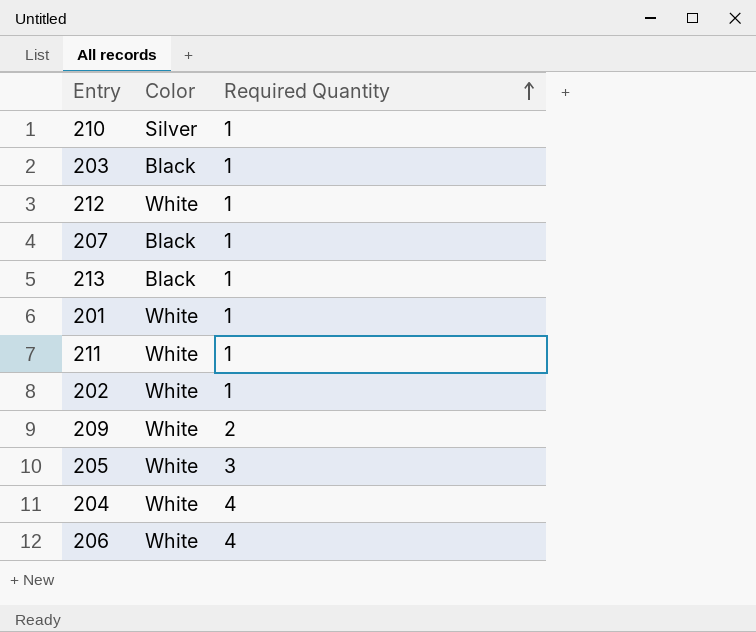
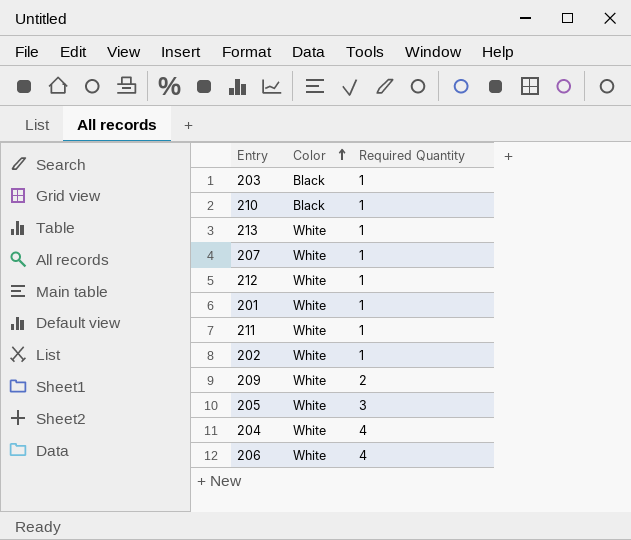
row order: Required Quantity ascending -> Color ascending
210 | Color: Silver -> Black
213 | Color: Black -> White
207 | Color: Black -> White

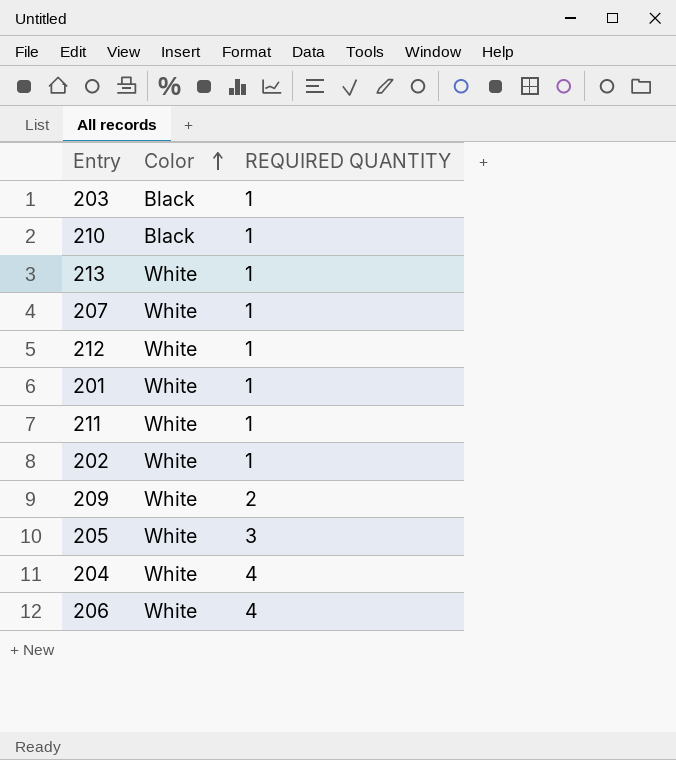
column name: Required Quantity -> REQUIRED QUANTITY

